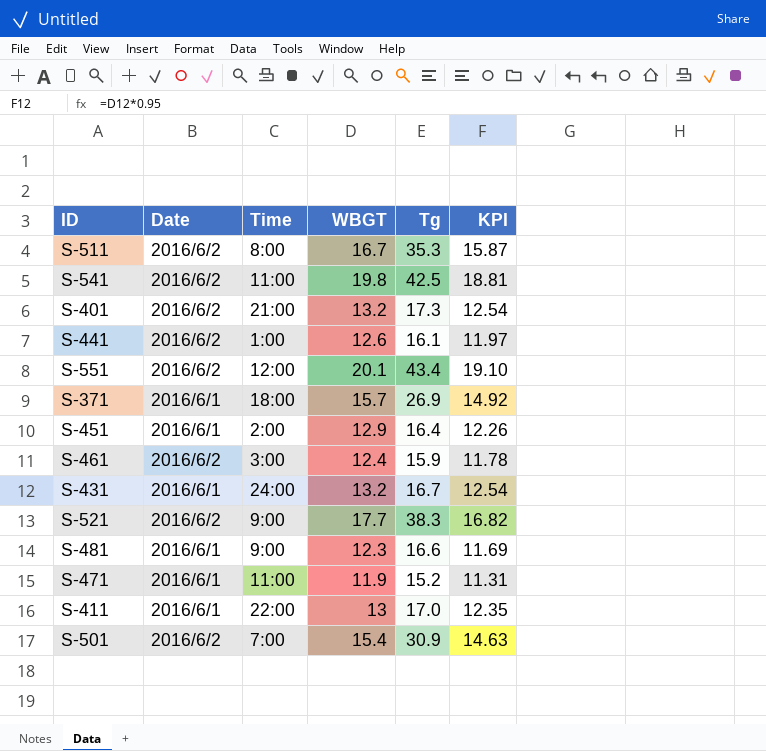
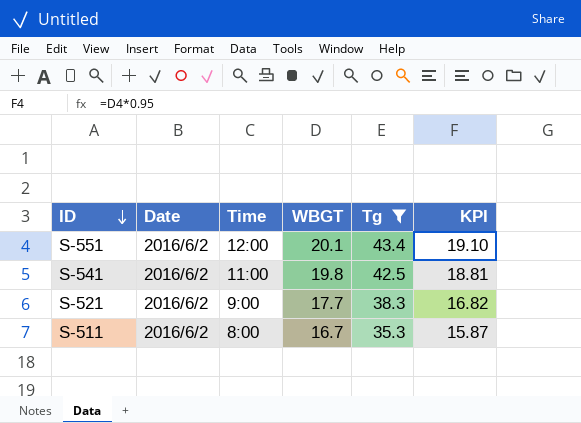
filter: none -> Tg >= 35.3
row order: none -> ID descending

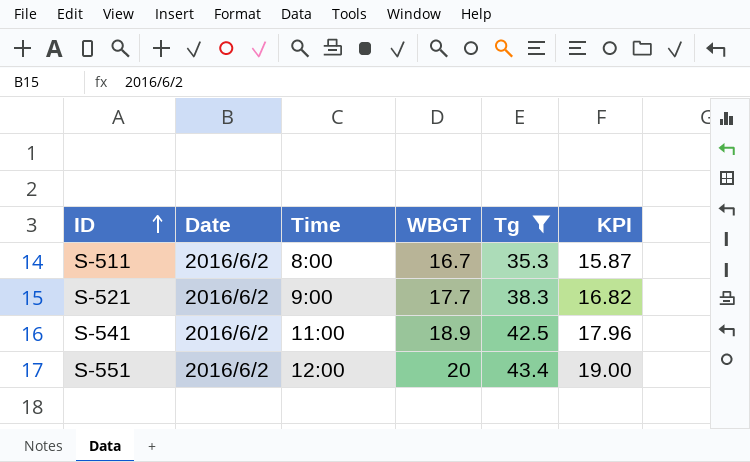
row order: ID descending -> ID ascending
S-541 | WBGT: 19.8 -> 18.9
S-541 | KPI: 18.81 -> 17.96
S-551 | WBGT: 20.1 -> 20
S-551 | KPI: 19.10 -> 19.00

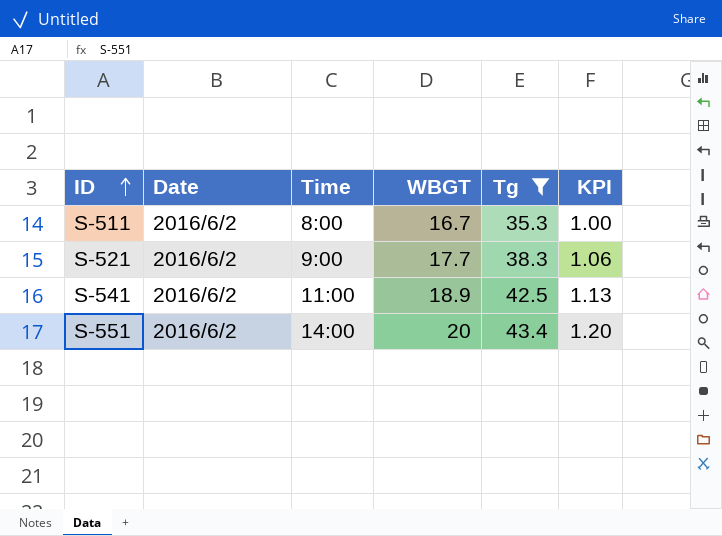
column KPI | formula: [WBGT] * 0.95 -> [WBGT] * 0.06
S-551 | Time: 12:00 -> 14:00

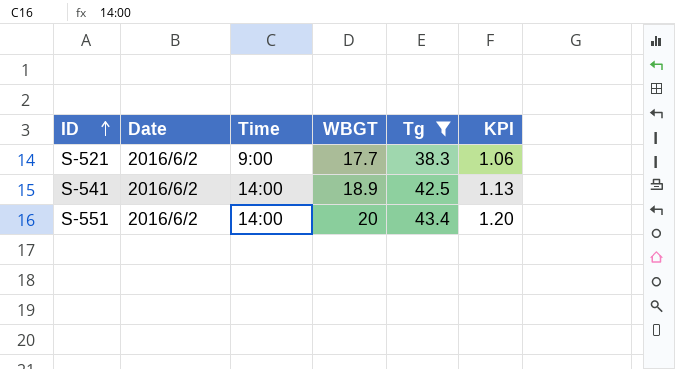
row S-511: 2016/6/2 | 8:00 | 16.7 | 35.3 | 1.00 -> none
S-541 | Time: 11:00 -> 14:00

